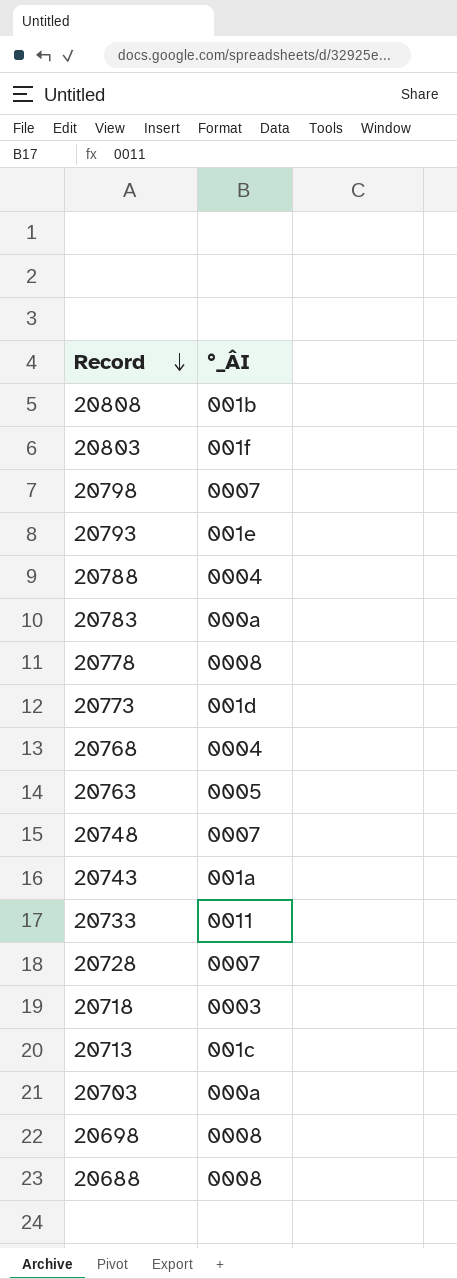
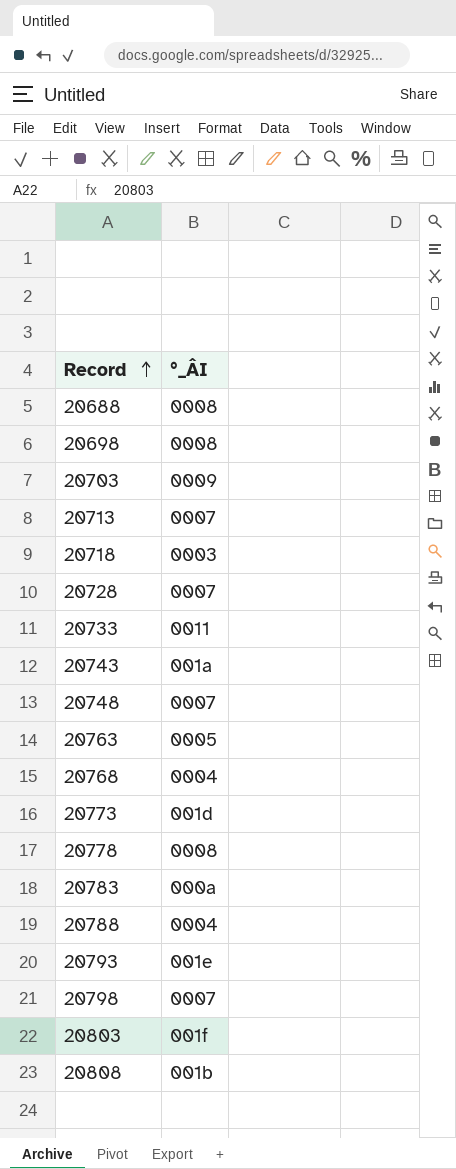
row order: Record descending -> Record ascending
20703 | °_ÂI: 000a -> 0009
20713 | °_ÂI: 001c -> 0007

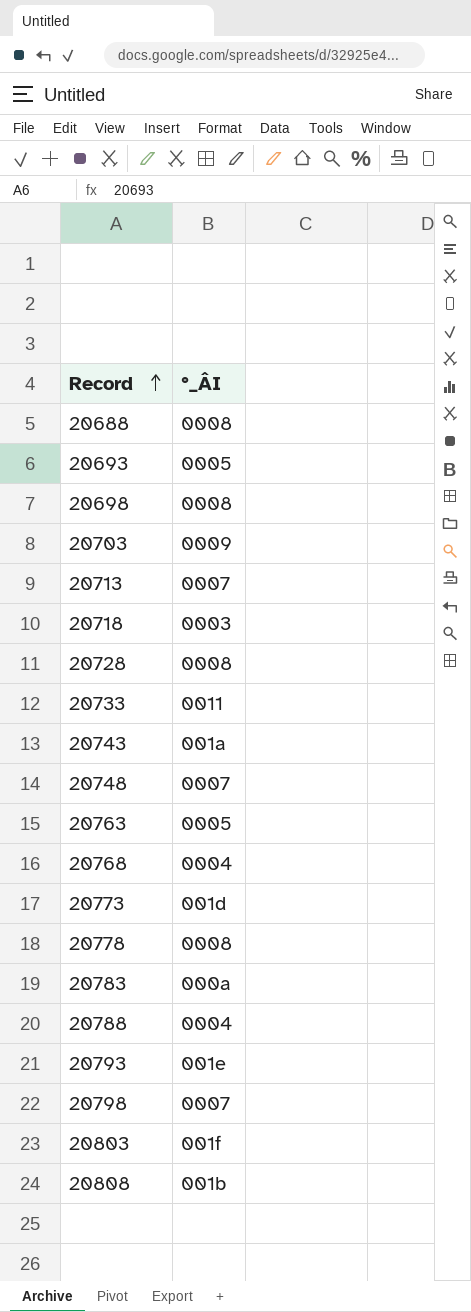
row 20693: none -> 0005
20728 | °_ÂI: 0007 -> 0008

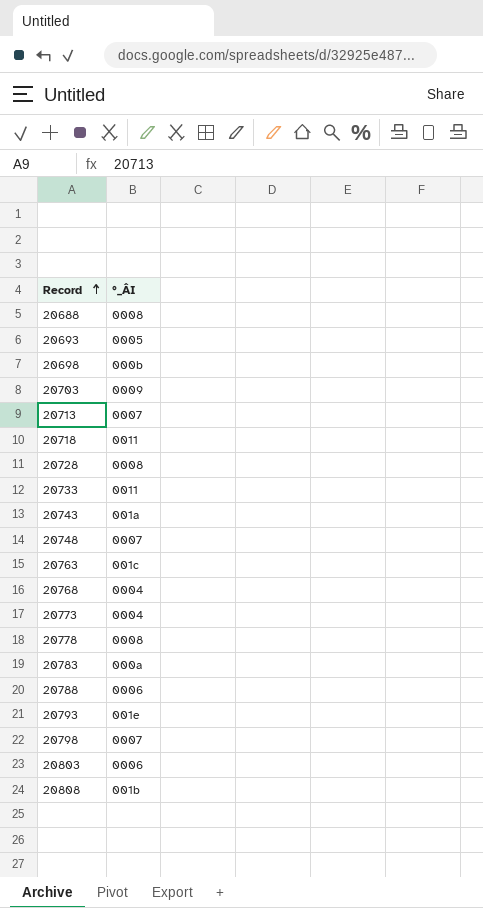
20698 | °_ÂI: 0008 -> 000b
20718 | °_ÂI: 0003 -> 0011
20763 | °_ÂI: 0005 -> 001c
20773 | °_ÂI: 001d -> 0004
20788 | °_ÂI: 0004 -> 0006
20803 | °_ÂI: 001f -> 0006

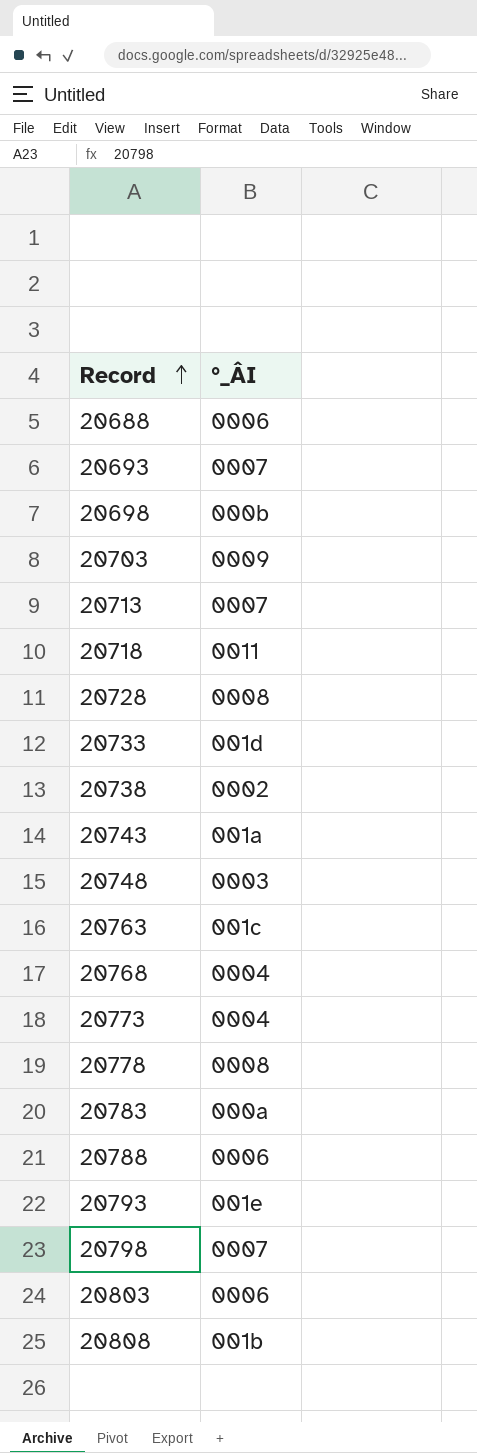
20688 | °_ÂI: 0008 -> 0006
20693 | °_ÂI: 0005 -> 0007
20733 | °_ÂI: 0011 -> 001d
row 20738: none -> 0002
20748 | °_ÂI: 0007 -> 0003

